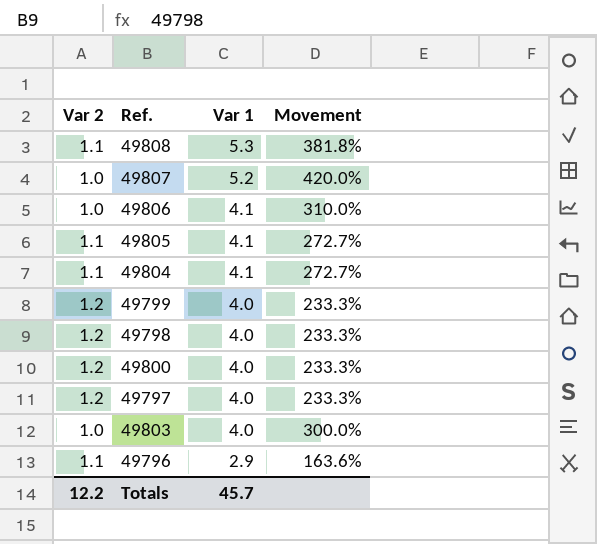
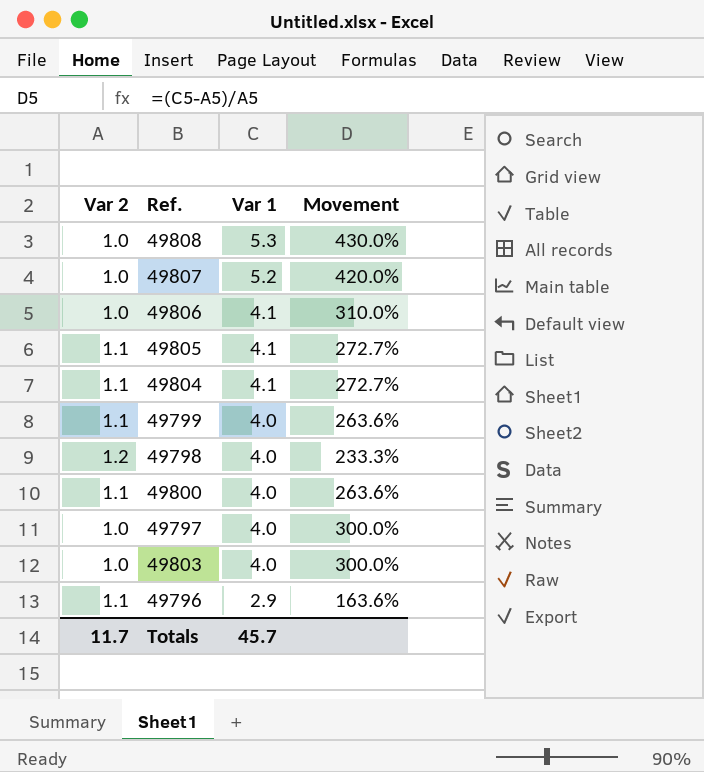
49808 | Var 2: 1.1 -> 1.0
49808 | Movement: 381.8% -> 430.0%
49799 | Var 2: 1.2 -> 1.1
49799 | Movement: 233.3% -> 263.6%
49800 | Var 2: 1.2 -> 1.1
49800 | Movement: 233.3% -> 263.6%
49797 | Var 2: 1.2 -> 1.0
49797 | Movement: 233.3% -> 300.0%
Totals | Var 2: 12.2 -> 11.7

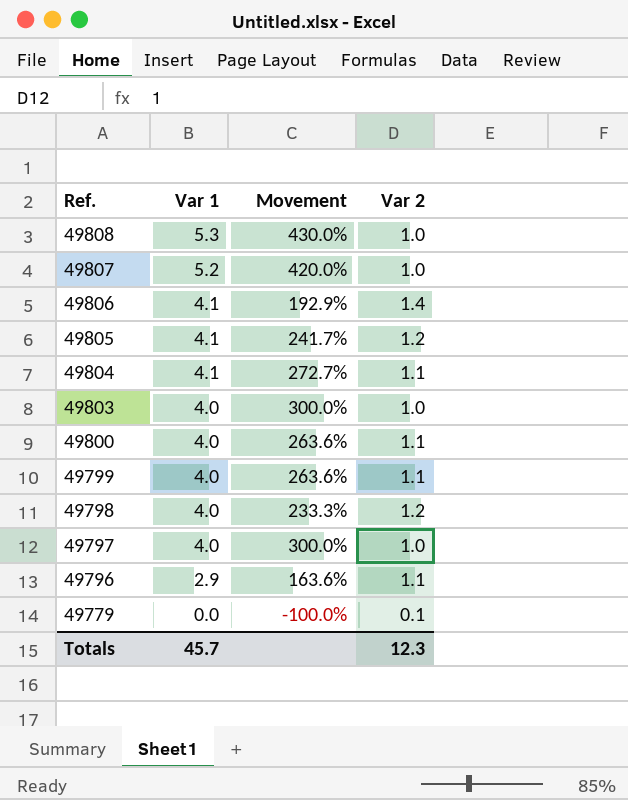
row order: Var 1 descending -> Ref. descending
column Var 2 | position: 1 -> 4
49806 | Movement: 310.0% -> 192.9%
49806 | Var 2: 1.0 -> 1.4
49805 | Movement: 272.7% -> 241.7%
49805 | Var 2: 1.1 -> 1.2
row 49779: none -> 0.0 | -100.0% | 0.1
Totals | Var 2: 11.7 -> 12.3

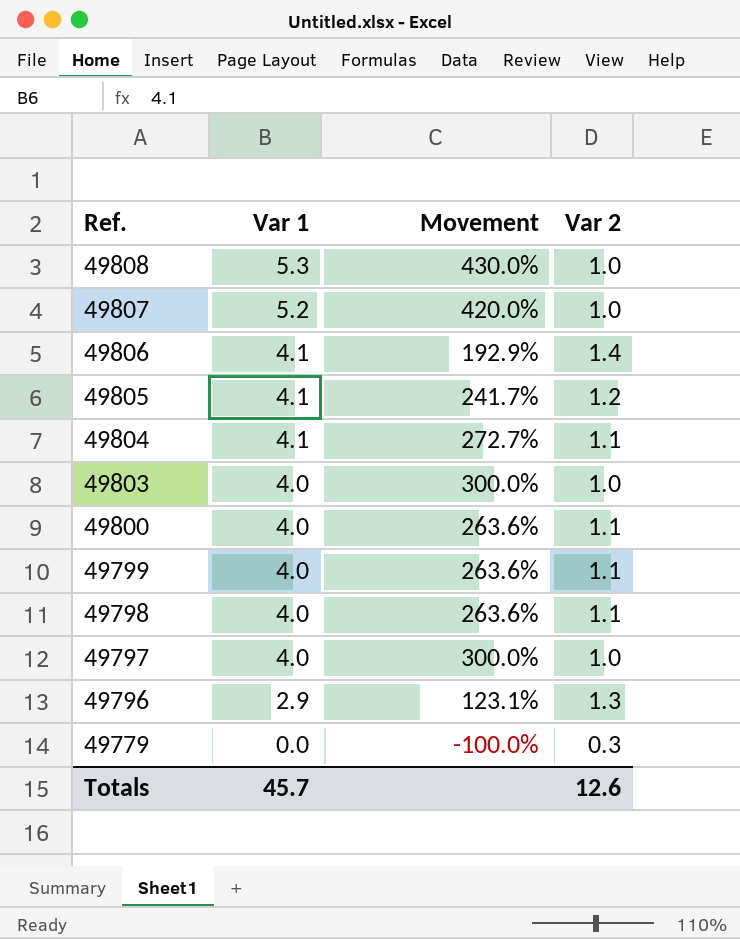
49798 | Movement: 233.3% -> 263.6%
49798 | Var 2: 1.2 -> 1.1
49796 | Movement: 163.6% -> 123.1%
49796 | Var 2: 1.1 -> 1.3
49779 | Var 2: 0.1 -> 0.3
Totals | Var 2: 12.3 -> 12.6

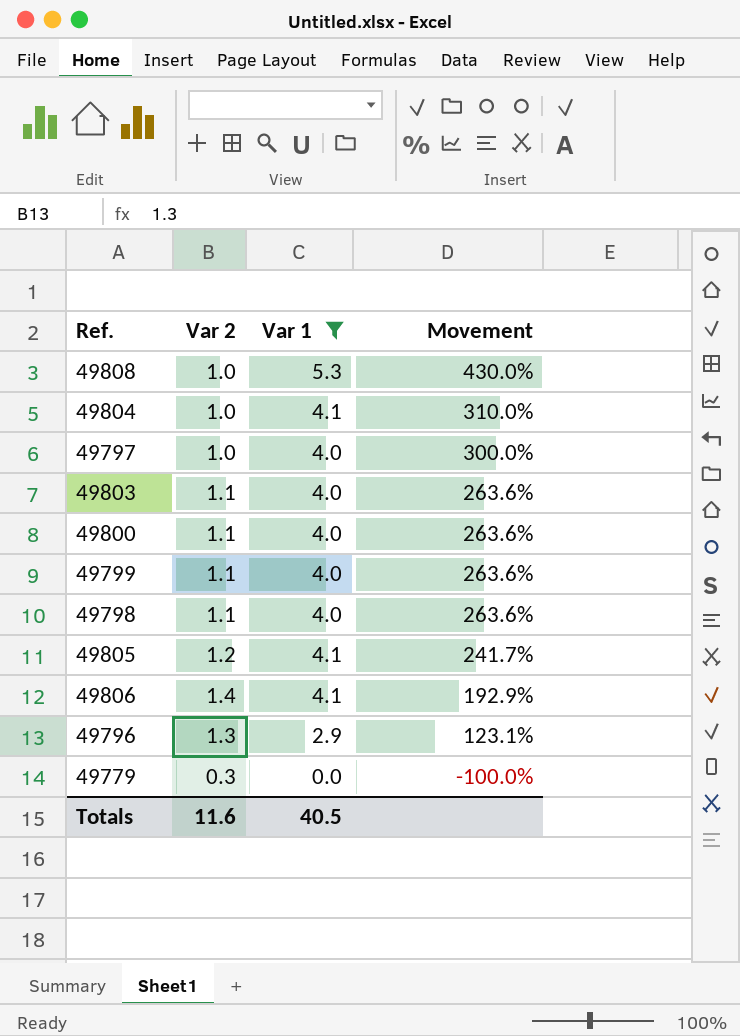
filter: none -> Var 1 != 5.2
row order: Ref. descending -> Movement descending
column Var 2 | position: 4 -> 2
49804 | Var 2: 1.1 -> 1.0
49804 | Movement: 272.7% -> 310.0%
49803 | Var 2: 1.0 -> 1.1
49803 | Movement: 300.0% -> 263.6%
Totals | Var 2: 12.6 -> 11.6
Totals | Var 1: 45.7 -> 40.5

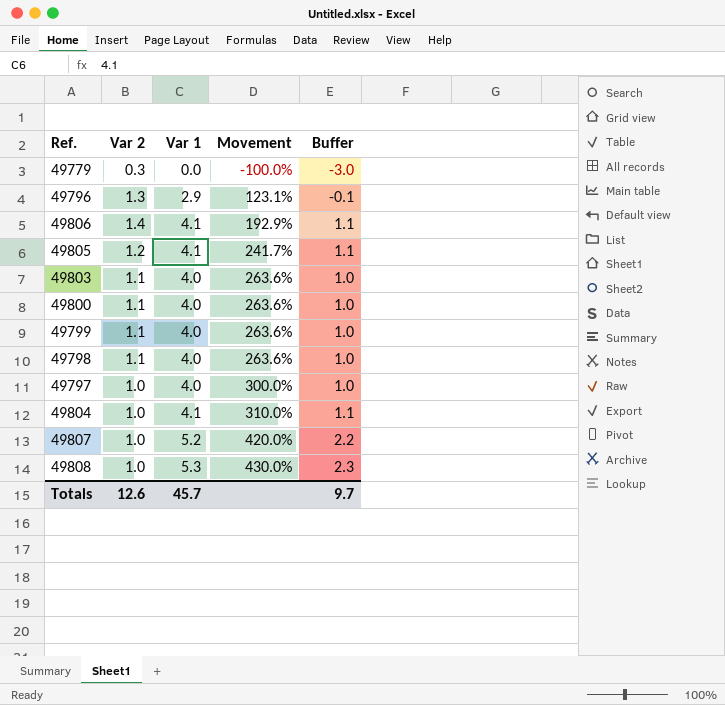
filter: Var 1 != 5.2 -> none
row order: Movement descending -> Movement ascending
column Buffer | formula: none -> [Var 1] - 3
Totals | Var 2: 11.6 -> 12.6
Totals | Var 1: 40.5 -> 45.7

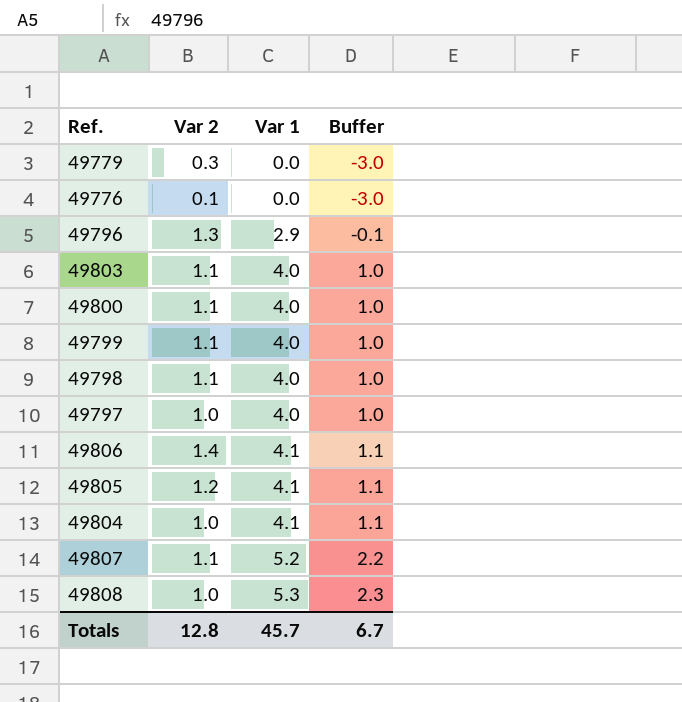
row order: Movement ascending -> Var 1 ascending
column Movement | formula: ([Var 1] - [Var 2]) / [Var 2] -> none
row 49776: none -> 0.1 | 0.0 | -3.0
49807 | Var 2: 1.0 -> 1.1
Totals | Var 2: 12.6 -> 12.8
Totals | Buffer: 9.7 -> 6.7

